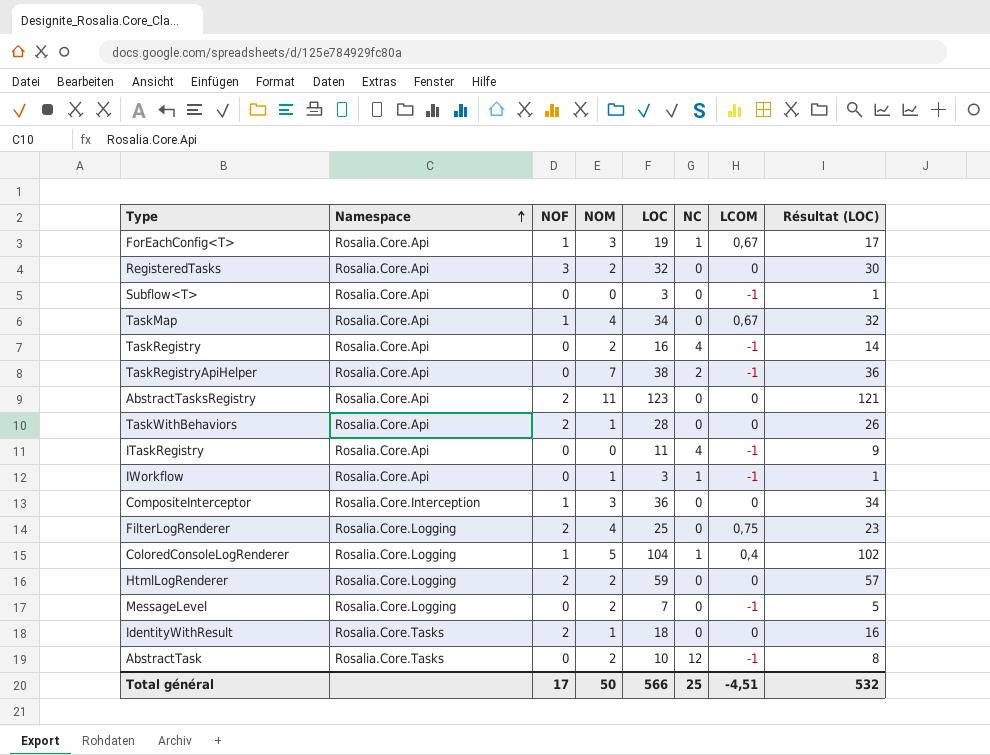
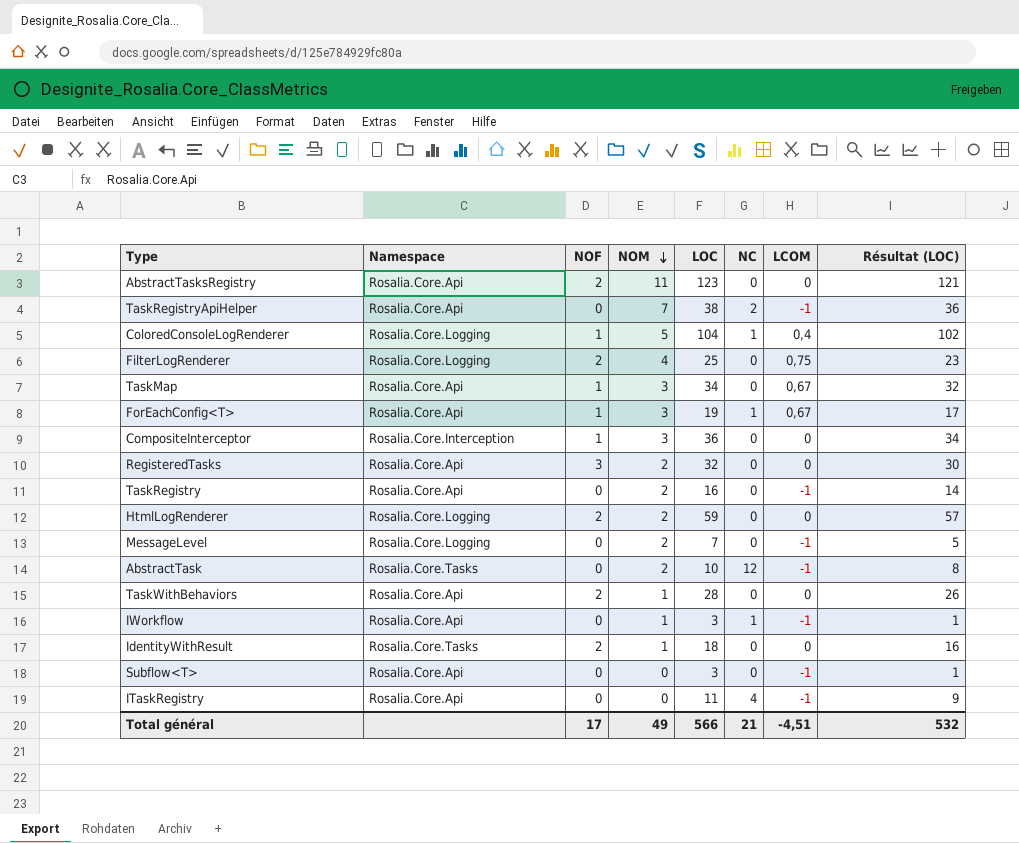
row order: Namespace ascending -> NOM descending
TaskMap | NOM: 4 -> 3
TaskRegistry | NC: 4 -> 0
Total général | NOM: 50 -> 49
Total général | NC: 25 -> 21

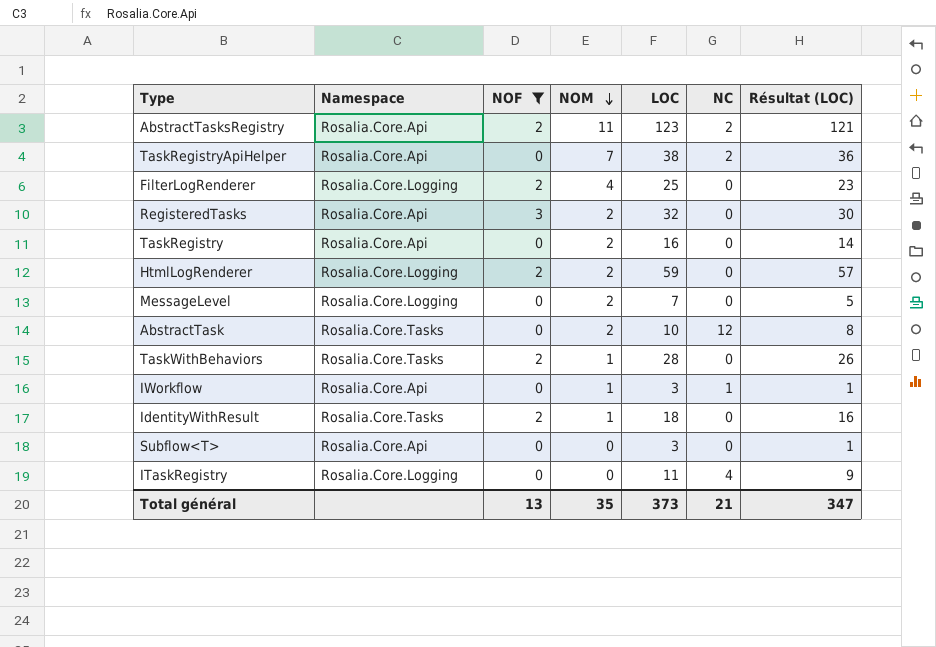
filter: none -> NOF != 1
column LCOM | position: 7 -> none
AbstractTasksRegistry | NC: 0 -> 2
TaskWithBehaviors | Namespace: Rosalia.Core.Api -> Rosalia.Core.Tasks
ITaskRegistry | Namespace: Rosalia.Core.Api -> Rosalia.Core.Logging
Total général | NOF: 17 -> 13
Total général | NOM: 49 -> 35
Total général | LOC: 566 -> 373
Total général | Résultat (LOC): 532 -> 347

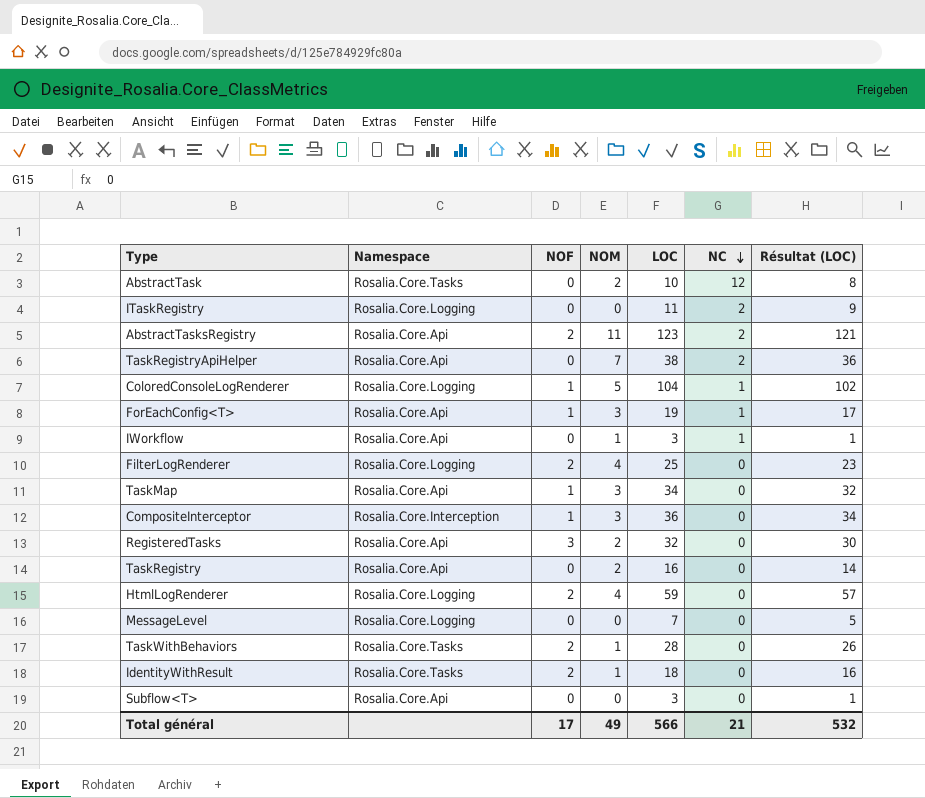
filter: NOF != 1 -> none
row order: NOM descending -> NC descending
ITaskRegistry | NC: 4 -> 2
HtmlLogRenderer | NOM: 2 -> 4
MessageLevel | NOM: 2 -> 0
Total général | NOF: 13 -> 17
Total général | NOM: 35 -> 49
Total général | LOC: 373 -> 566
Total général | Résultat (LOC): 347 -> 532

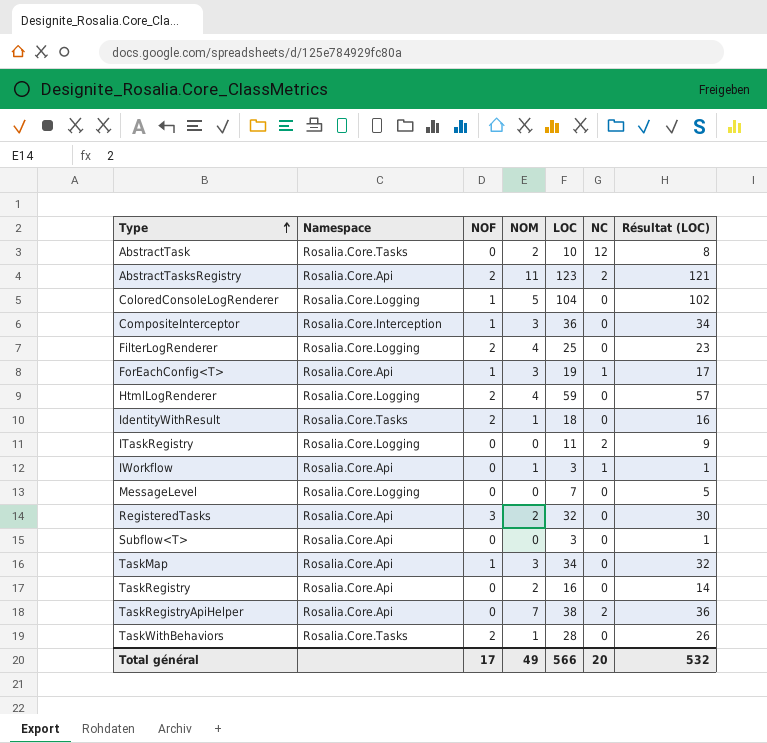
row order: NC descending -> Type ascending
ColoredConsoleLogRenderer | NC: 1 -> 0
Total général | NC: 21 -> 20

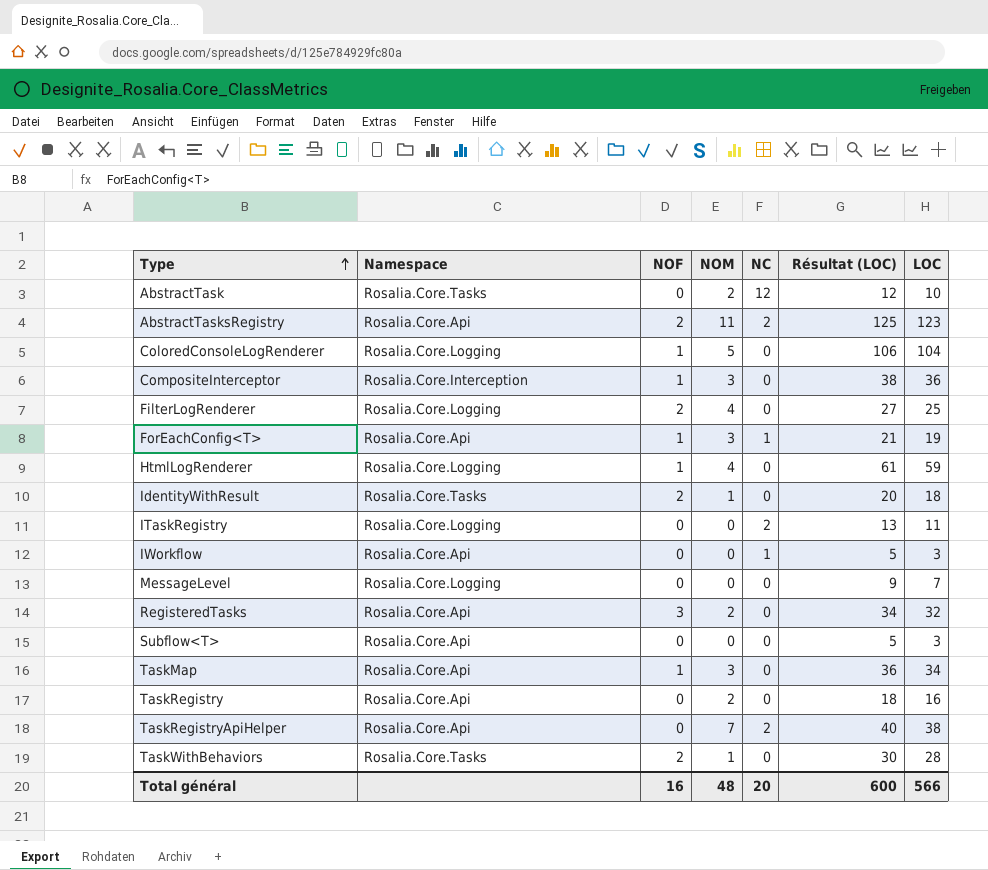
column Résultat (LOC) | formula: [LOC] - 2 -> [LOC] + 2
column LOC | position: 5 -> 7
HtmlLogRenderer | NOF: 2 -> 1
IWorkflow | NOM: 1 -> 0
Total général | NOF: 17 -> 16
Total général | NOM: 49 -> 48
Total général | Résultat (LOC): 532 -> 600

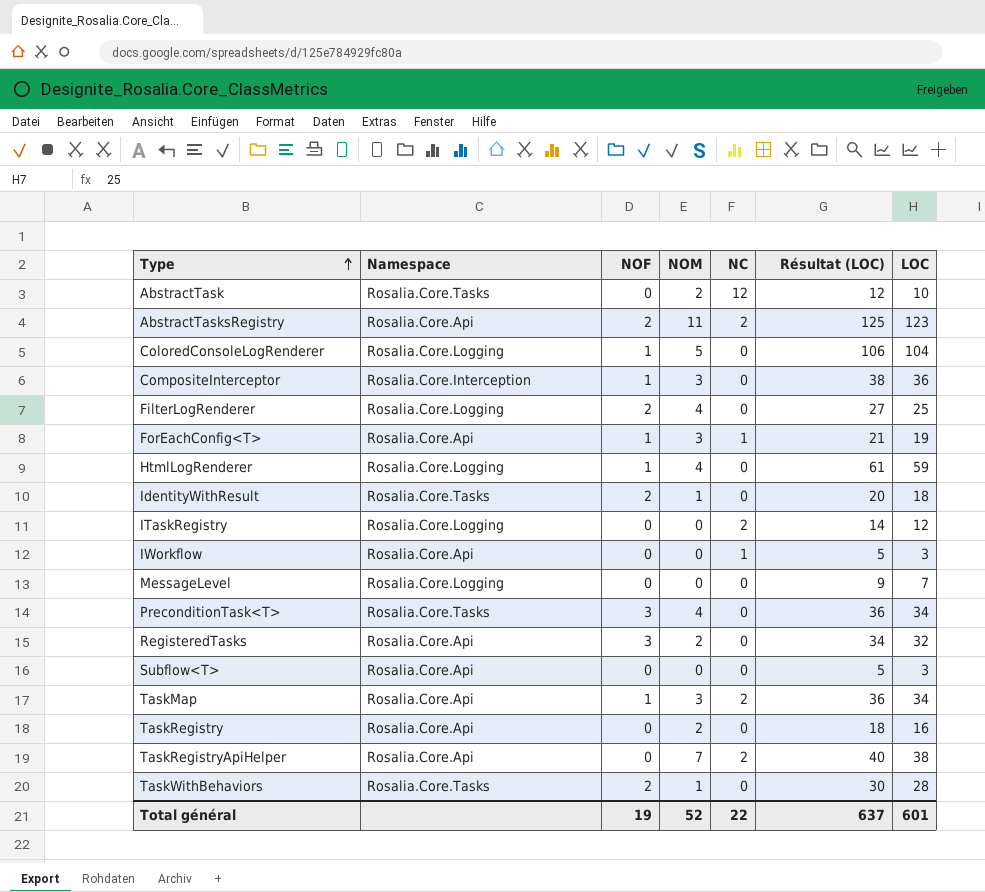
ITaskRegistry | Résultat (LOC): 13 -> 14
ITaskRegistry | LOC: 11 -> 12
row PreconditionTask<T>: none -> Rosalia.Core.Tasks | 3 | 4 | 0 | 36 | 34
TaskMap | NC: 0 -> 2
Total général | NOF: 16 -> 19
Total général | NOM: 48 -> 52
Total général | NC: 20 -> 22
Total général | Résultat (LOC): 600 -> 637
Total général | LOC: 566 -> 601

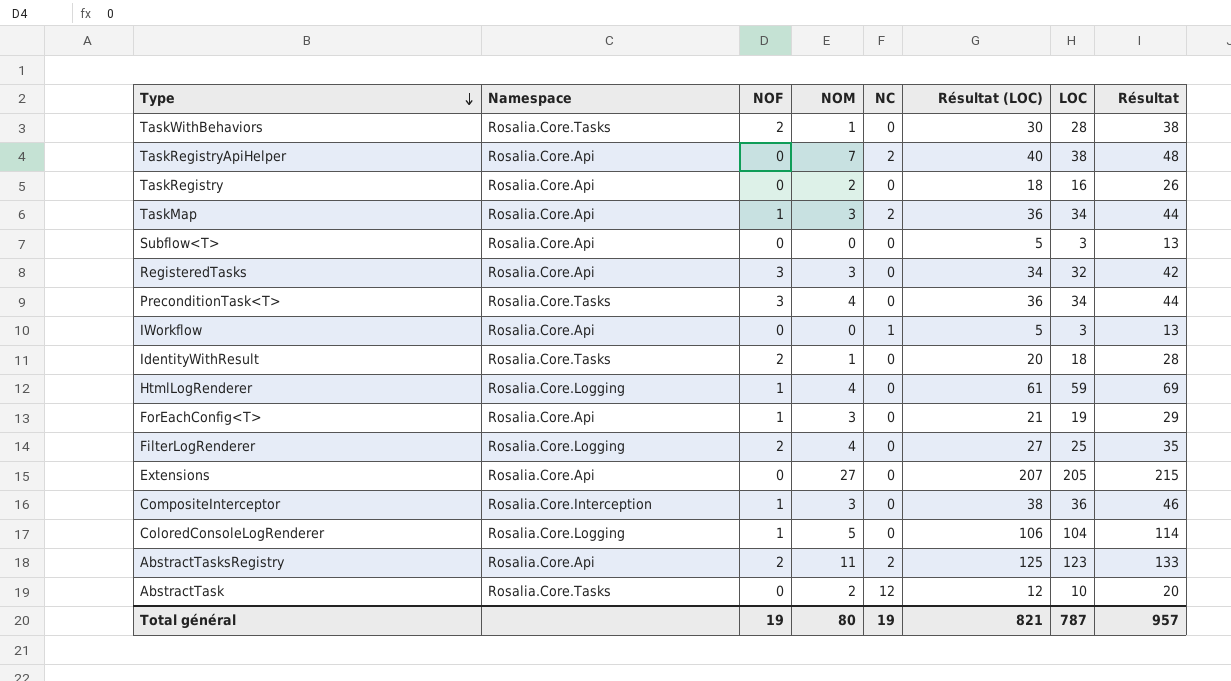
row order: Type ascending -> Type descending
column Résultat | formula: none -> [LOC] + 10
row ITaskRegistry: Rosalia.Core.Logging | 0 | 0 | 2 | 14 | 12 -> none
row MessageLevel: Rosalia.Core.Logging | 0 | 0 | 0 | 9 | 7 -> none
RegisteredTasks | NOM: 2 -> 3
ForEachConfig<T> | NC: 1 -> 0
row Extensions: none -> Rosalia.Core.Api | 0 | 27 | 0 | 207 | 205 | 215
Total général | NOM: 52 -> 80
Total général | NC: 22 -> 19
Total général | Résultat (LOC): 637 -> 821
Total général | LOC: 601 -> 787

